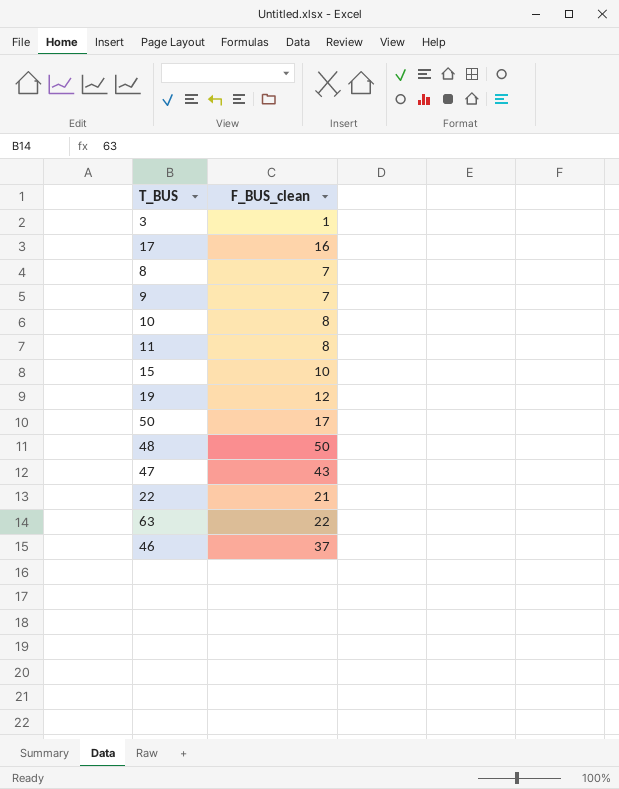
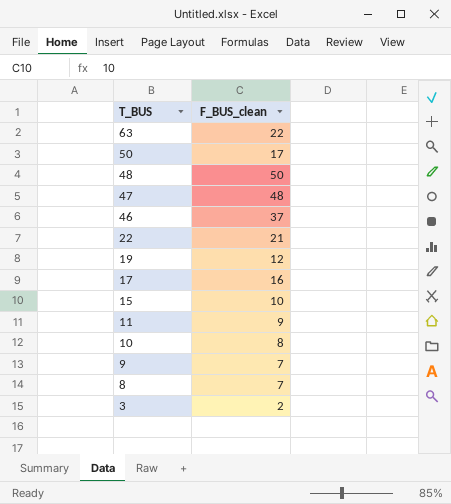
row order: none -> T_BUS descending
47 | F_BUS_clean: 43 -> 48
11 | F_BUS_clean: 8 -> 9
3 | F_BUS_clean: 1 -> 2

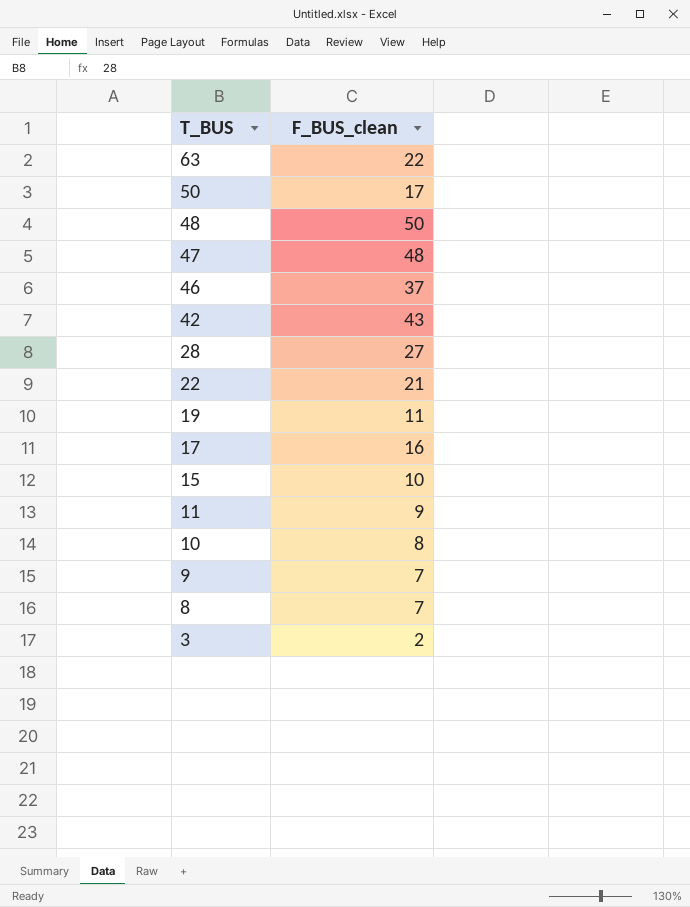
row 42: none -> 43
row 28: none -> 27
19 | F_BUS_clean: 12 -> 11

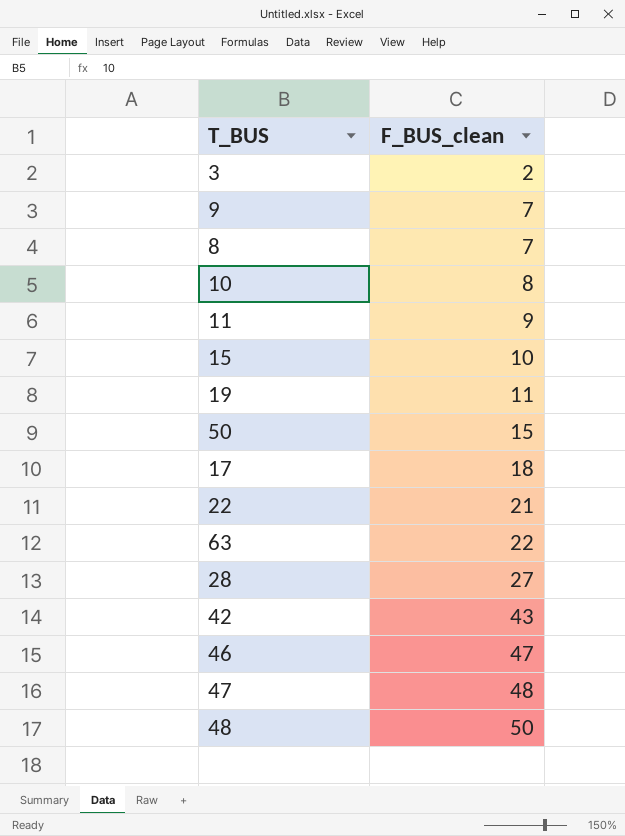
row order: T_BUS descending -> F_BUS_clean ascending
50 | F_BUS_clean: 17 -> 15
17 | F_BUS_clean: 16 -> 18
46 | F_BUS_clean: 37 -> 47

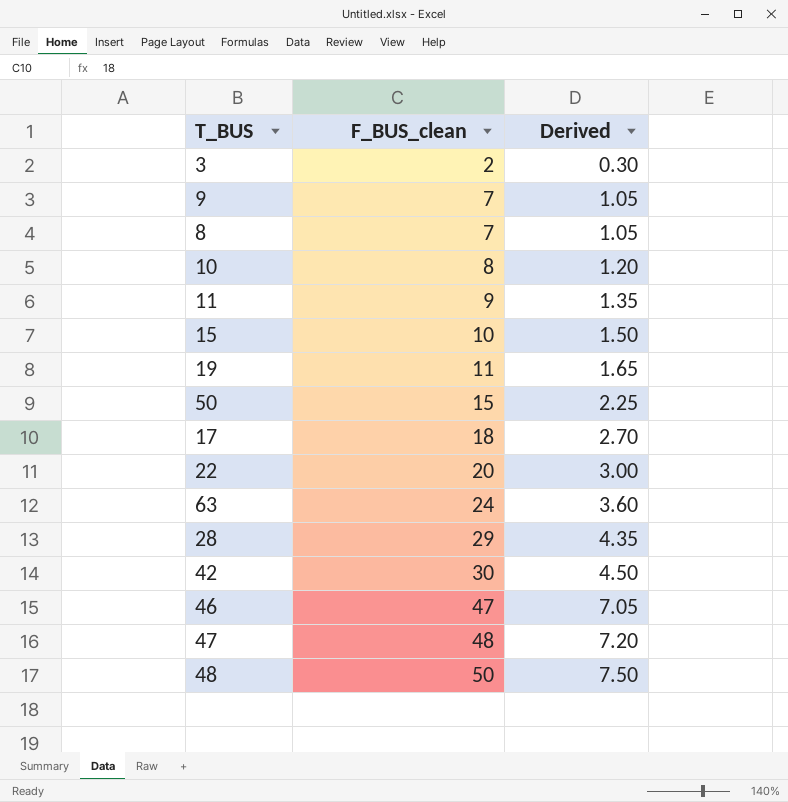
column Derived | formula: none -> [F_BUS_clean] * 0.15
22 | F_BUS_clean: 21 -> 20
63 | F_BUS_clean: 22 -> 24
28 | F_BUS_clean: 27 -> 29
42 | F_BUS_clean: 43 -> 30

